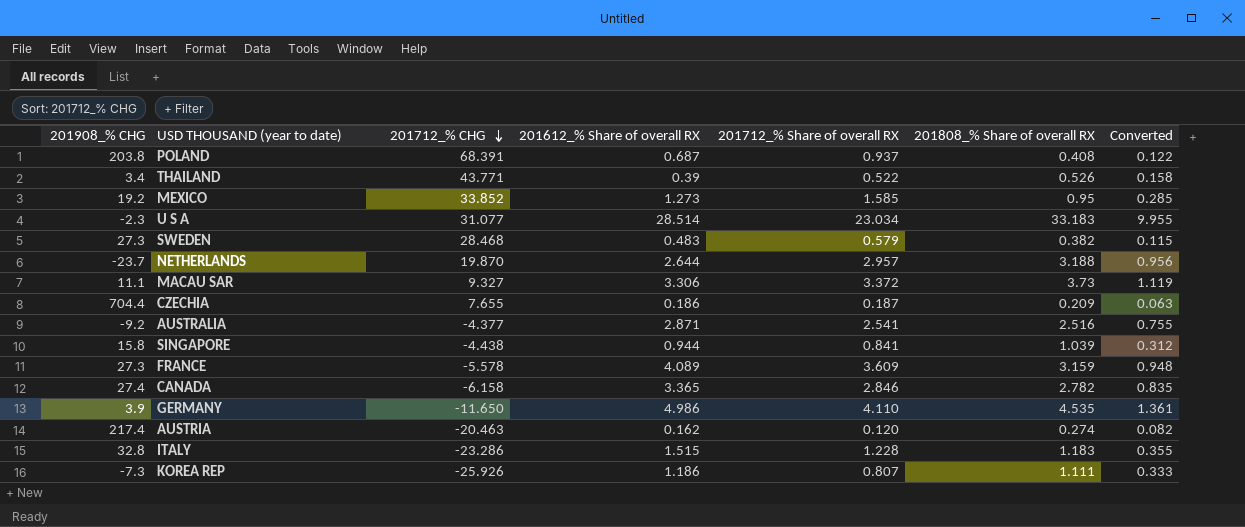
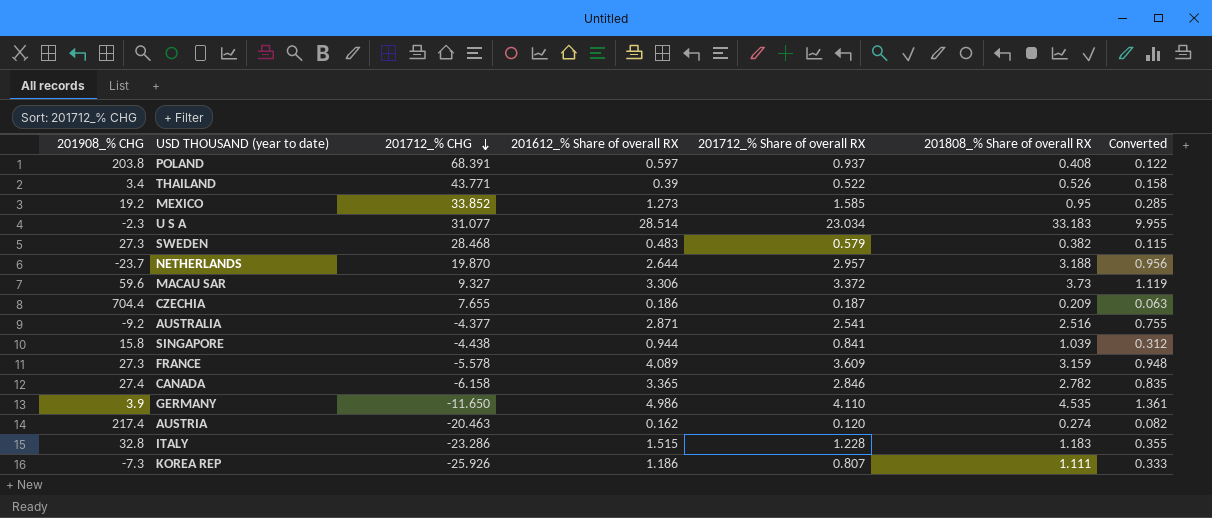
POLAND | 201612_% Share of overall RX: 0.687 -> 0.597
MACAU SAR | 201908_% CHG: 11.1 -> 59.6

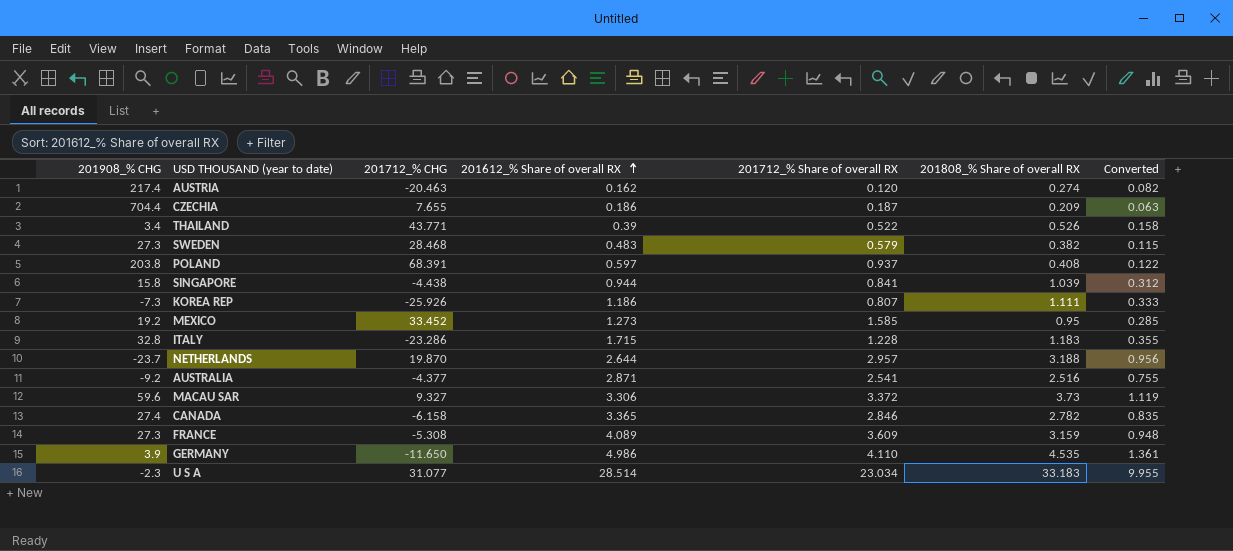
row order: 201712_% CHG descending -> 201612_% Share of overall RX ascending
MEXICO | 201712_% CHG: 33.852 -> 33.452
ITALY | 201612_% Share of overall RX: 1.515 -> 1.715
FRANCE | 201712_% CHG: -5.578 -> -5.308

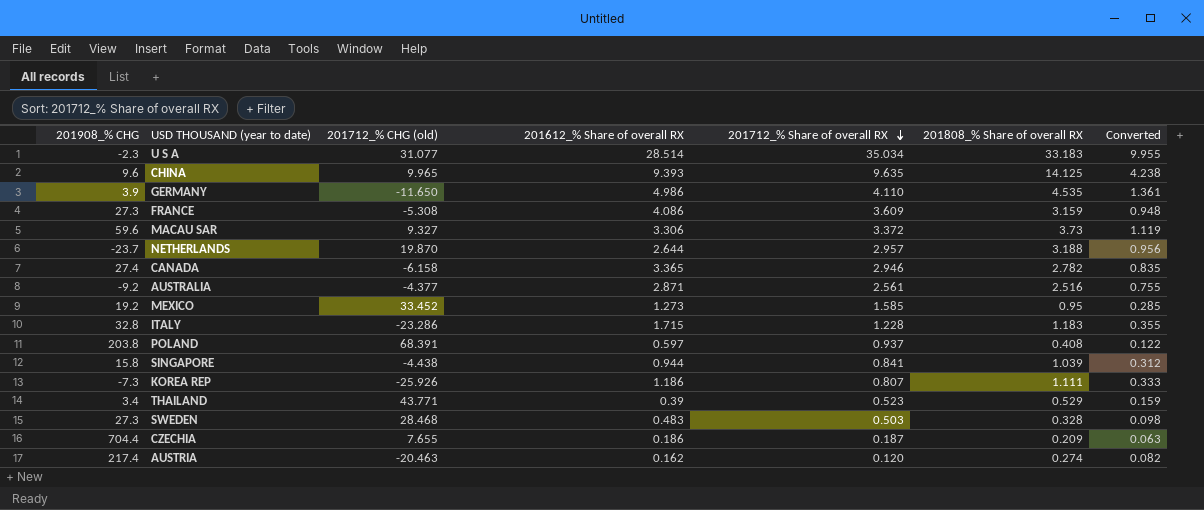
row order: 201612_% Share of overall RX ascending -> 201712_% Share of overall RX descending
column name: 201712_% CHG -> 201712_% CHG (old)
U S A | 201712_% Share of overall RX: 23.034 -> 35.034
row CHINA: none -> 9.6 | 9.965 | 9.393 | 9.635 | 14.125 | 4.238
FRANCE | 201612_% Share of overall RX: 4.089 -> 4.086
CANADA | 201712_% Share of overall RX: 2.846 -> 2.946
AUSTRALIA | 201712_% Share of overall RX: 2.541 -> 2.561
THAILAND | 201712_% Share of overall RX: 0.522 -> 0.523
THAILAND | 201808_% Share of overall RX: 0.526 -> 0.529
THAILAND | Converted: 0.158 -> 0.159
SWEDEN | 201712_% Share of overall RX: 0.579 -> 0.503
SWEDEN | 201808_% Share of overall RX: 0.382 -> 0.328
SWEDEN | Converted: 0.115 -> 0.098

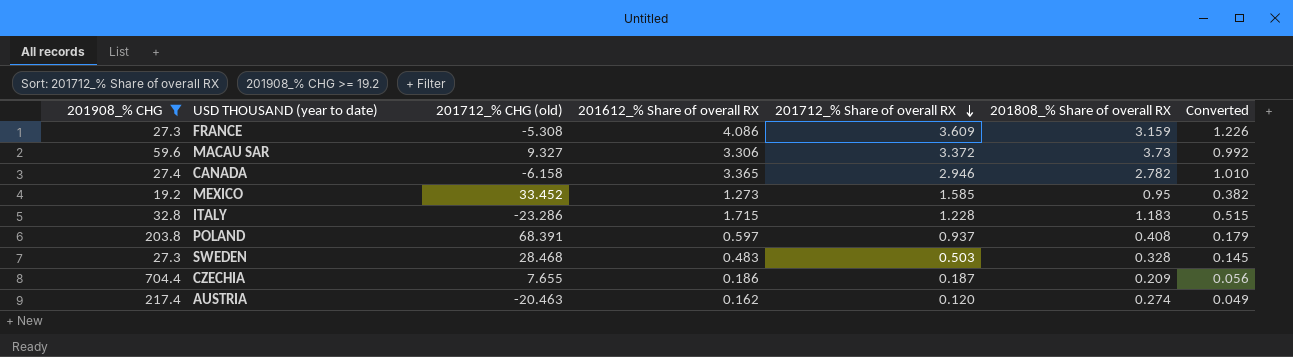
filter: none -> 201908_% CHG >= 19.2
column Converted | formula: [201808_% Share of overall RX] * 0.3 -> [201612_% Share of overall RX] * 0.3

